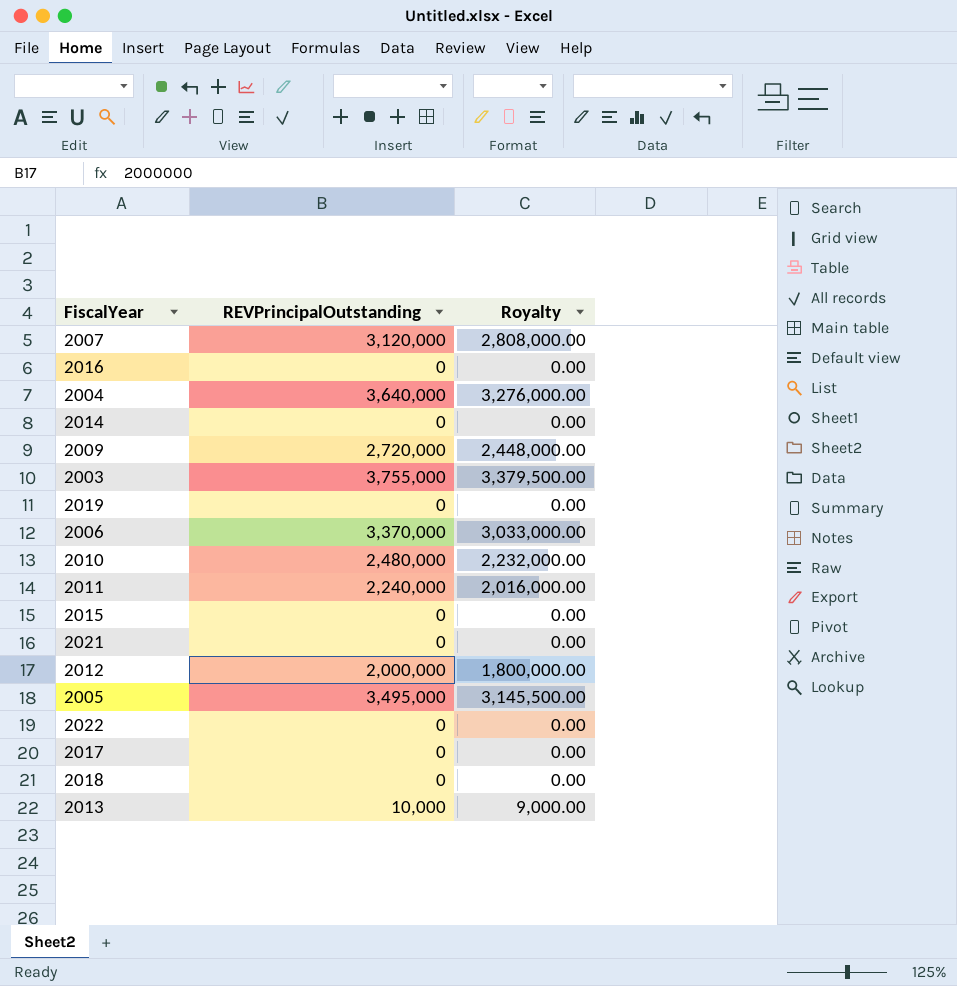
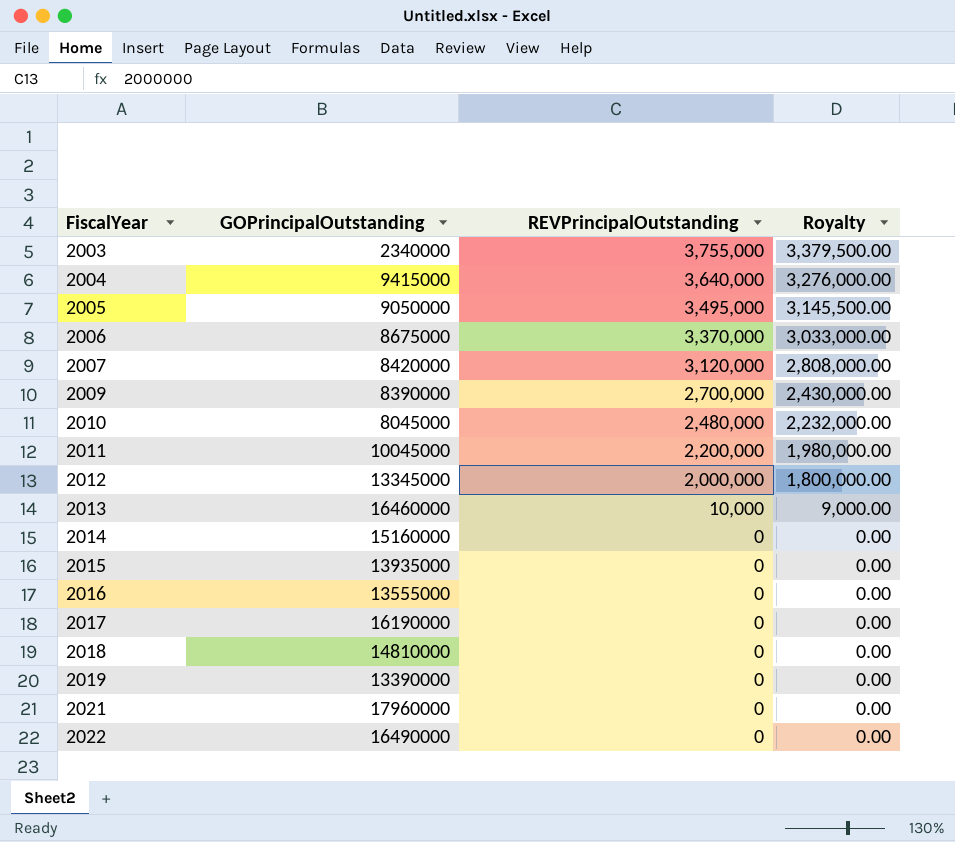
row order: none -> FiscalYear ascending
column GOPrincipalOutstanding | position: none -> 2
2009 | REVPrincipalOutstanding: 2,720,000 -> 2,700,000
2009 | Royalty: 2,448,000.00 -> 2,430,000.00
2011 | REVPrincipalOutstanding: 2,240,000 -> 2,200,000
2011 | Royalty: 2,016,000.00 -> 1,980,000.00

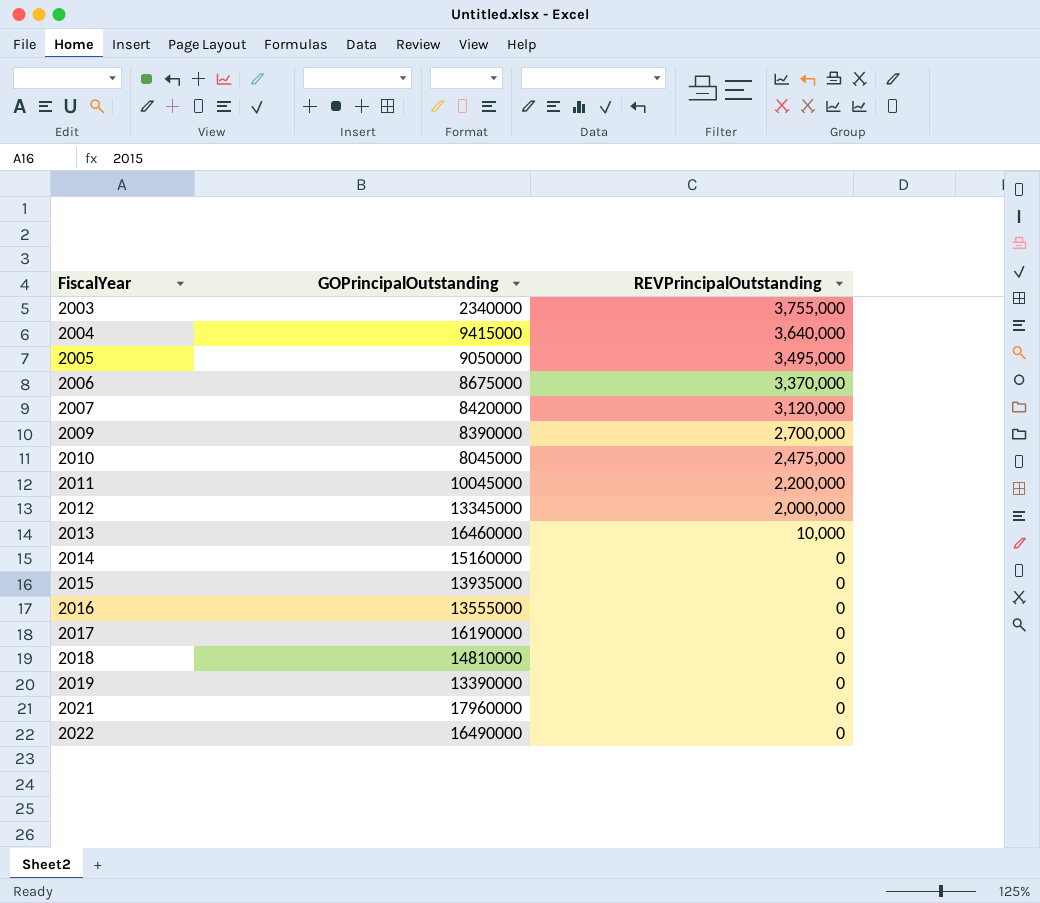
column Royalty | formula: [REVPrincipalOutstanding] * 0.9 -> none
2010 | REVPrincipalOutstanding: 2,480,000 -> 2,475,000

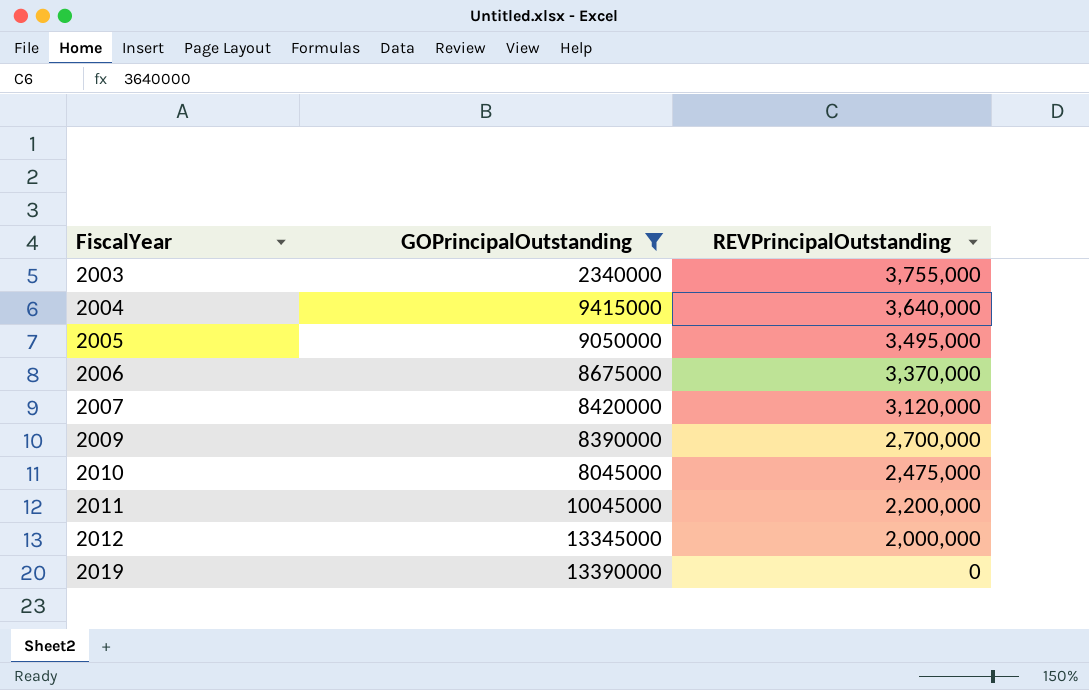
filter: none -> GOPrincipalOutstanding <= 13390000

